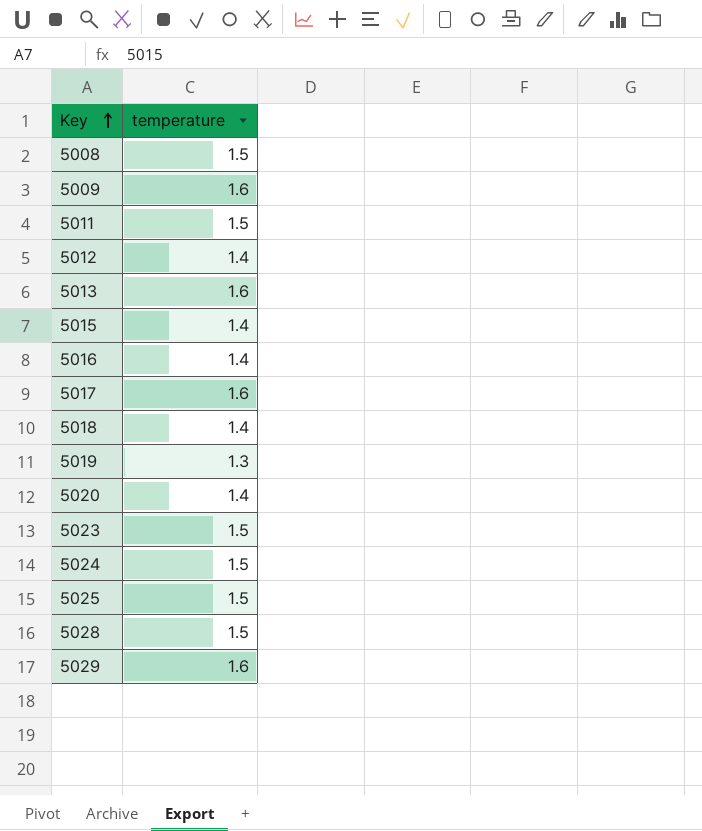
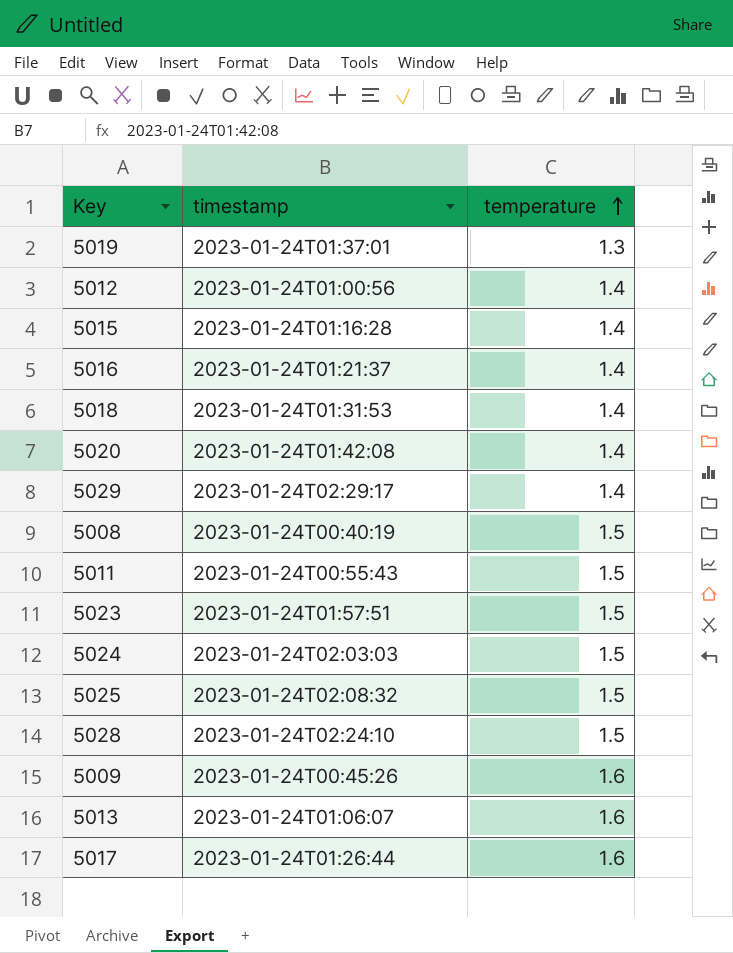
row order: Key ascending -> temperature ascending
column timestamp | position: none -> 2
5029 | temperature: 1.6 -> 1.4

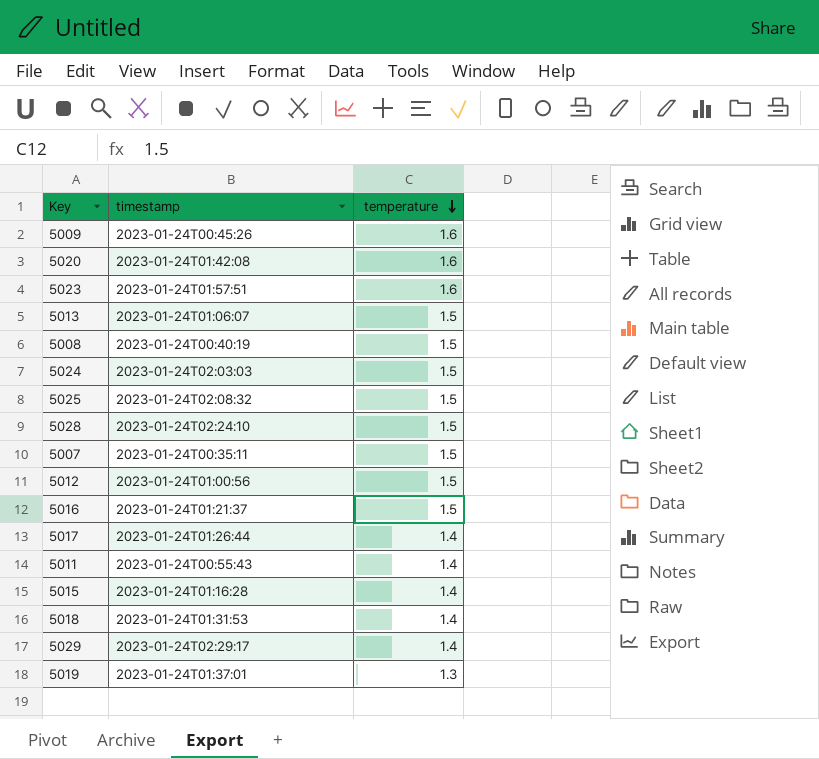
row order: temperature ascending -> temperature descending
5020 | temperature: 1.4 -> 1.6
5023 | temperature: 1.5 -> 1.6
5013 | temperature: 1.6 -> 1.5
row 5007: none -> 2023-01-24T00:35:11 | 1.5
5012 | temperature: 1.4 -> 1.5
5016 | temperature: 1.4 -> 1.5
5017 | temperature: 1.6 -> 1.4
5011 | temperature: 1.5 -> 1.4

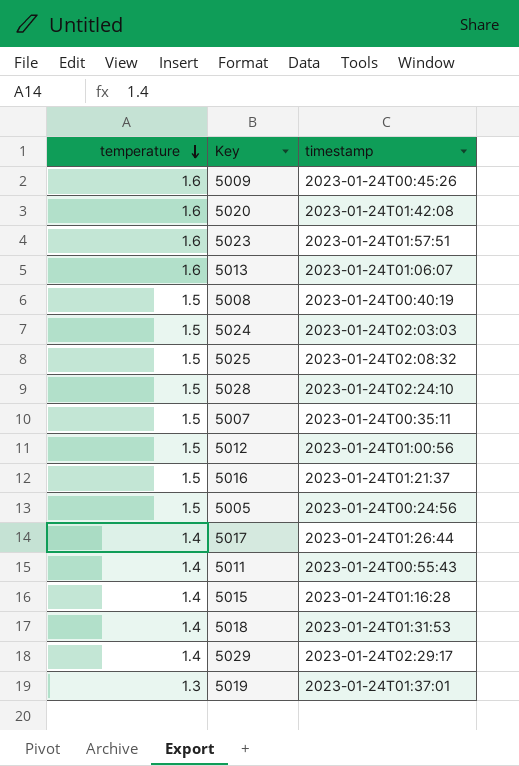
column temperature | position: 3 -> 1
5013 | temperature: 1.5 -> 1.6
row 5005: none -> 1.5 | 2023-01-24T00:24:56

